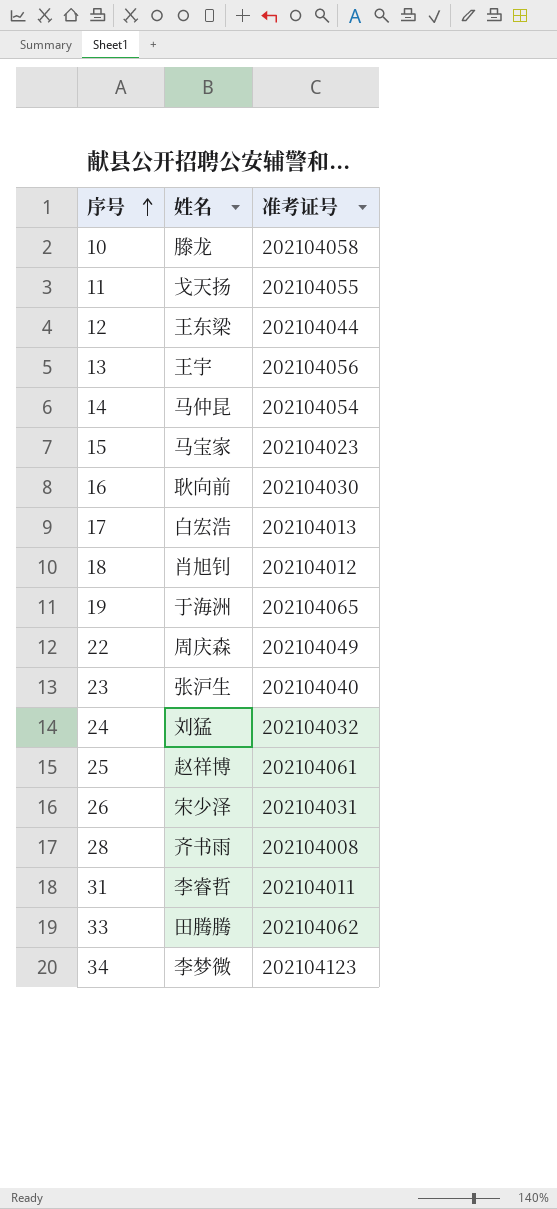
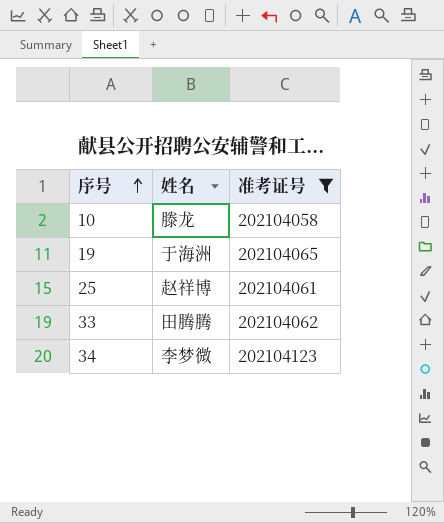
filter: none -> 准考证号 >= 202104058

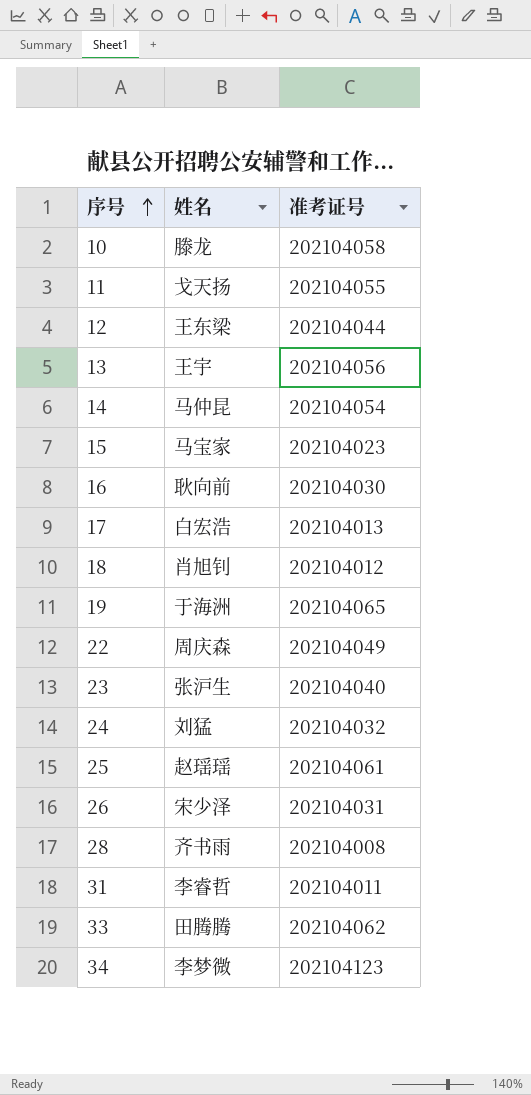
filter: 准考证号 >= 202104058 -> none
25 | 姓名: 赵祥博 -> 赵瑶瑶

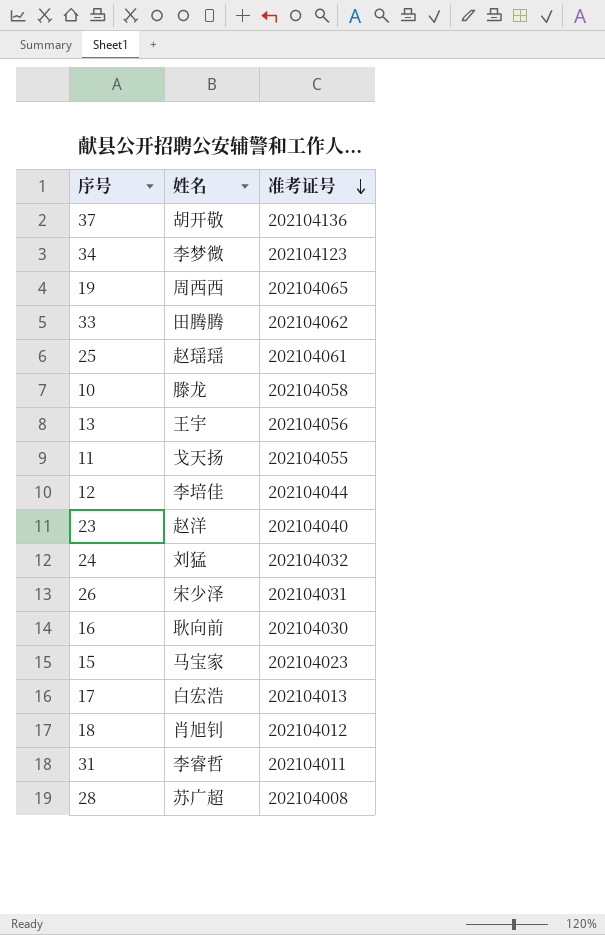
row order: 序号 ascending -> 准考证号 descending
row 14: 马仲昆 | 202104054 -> none
row 22: 周庆森 | 202104049 -> none
row 37: none -> 胡开敬 | 202104136
19 | 姓名: 于海洲 -> 周西西
12 | 姓名: 王东梁 -> 李培佳
23 | 姓名: 张沪生 -> 赵洋
28 | 姓名: 齐书雨 -> 苏广超

